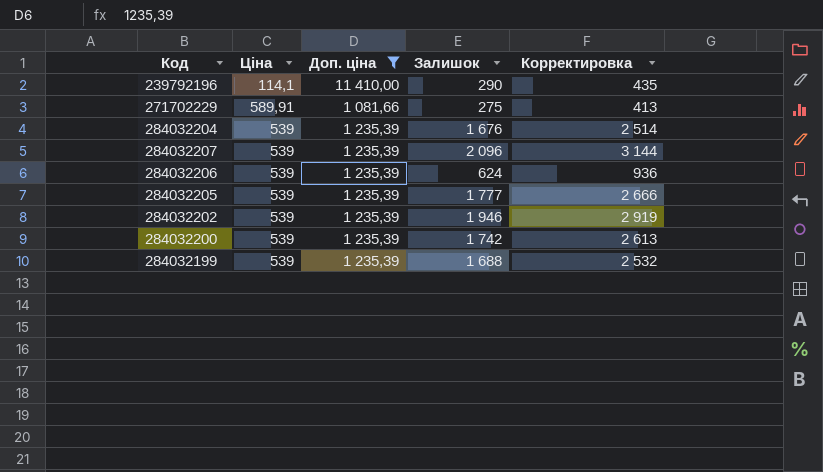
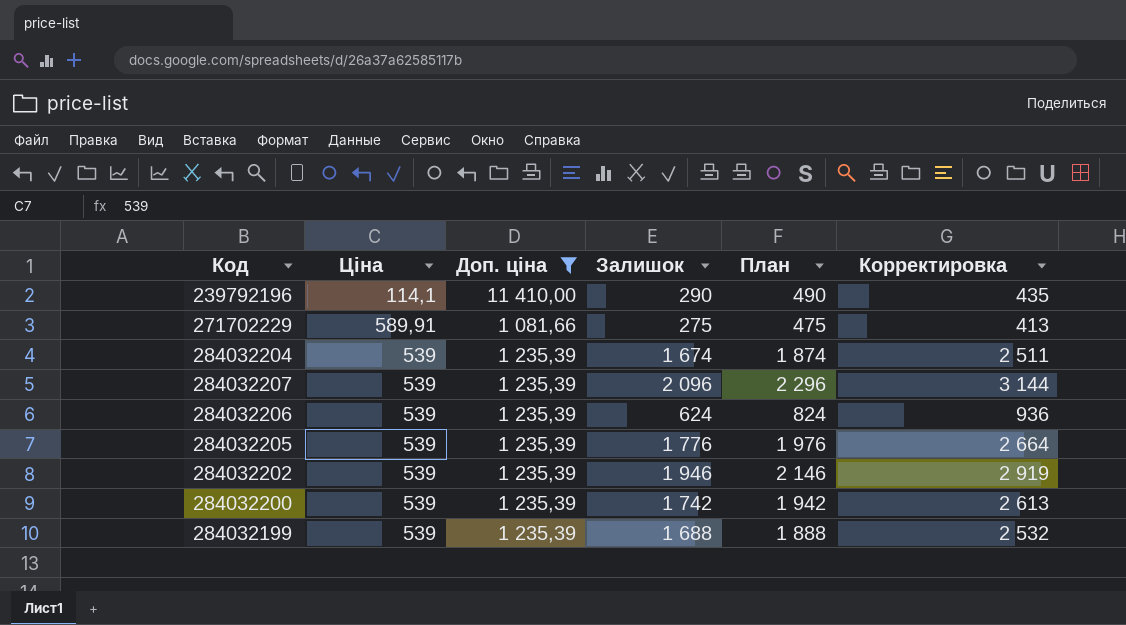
column План | formula: none -> [Залишок] + 200
284032204 | Залишок: 1 676 -> 1 674
284032204 | Корректировка: 2 514 -> 2 511
284032205 | Залишок: 1 777 -> 1 776
284032205 | Корректировка: 2 666 -> 2 664

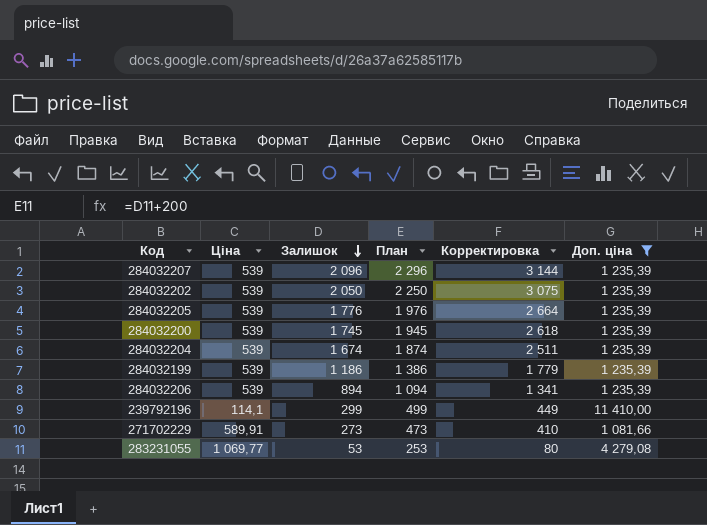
row order: none -> Залишок descending
column Доп. ціна | position: 3 -> 6
284032202 | Залишок: 1 946 -> 2 050
284032202 | План: 2 146 -> 2 250
284032202 | Корректировка: 2 919 -> 3 075
284032200 | Залишок: 1 742 -> 1 745
284032200 | План: 1 942 -> 1 945
284032200 | Корректировка: 2 613 -> 2 618
284032199 | Залишок: 1 688 -> 1 186
284032199 | План: 1 888 -> 1 386
284032199 | Корректировка: 2 532 -> 1 779
284032206 | Залишок: 624 -> 894
284032206 | План: 824 -> 1 094
284032206 | Корректировка: 936 -> 1 341
239792196 | Залишок: 290 -> 299
239792196 | План: 490 -> 499
239792196 | Корректировка: 435 -> 449
271702229 | Залишок: 275 -> 273
271702229 | План: 475 -> 473
271702229 | Корректировка: 413 -> 410
row 283231055: none -> 1 069,77 | 53 | 253 | 80 | 4 279,08

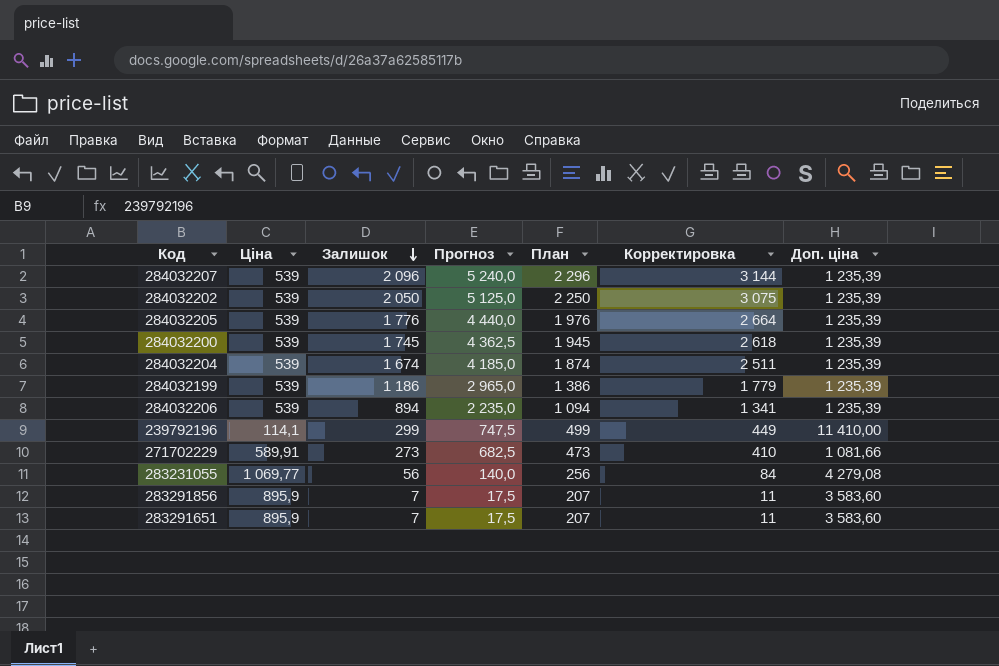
filter: Доп. ціна != 3 583,60 -> none
column Прогноз | formula: none -> [Залишок] * 2,5
283231055 | Залишок: 53 -> 56
283231055 | План: 253 -> 256
283231055 | Корректировка: 80 -> 84

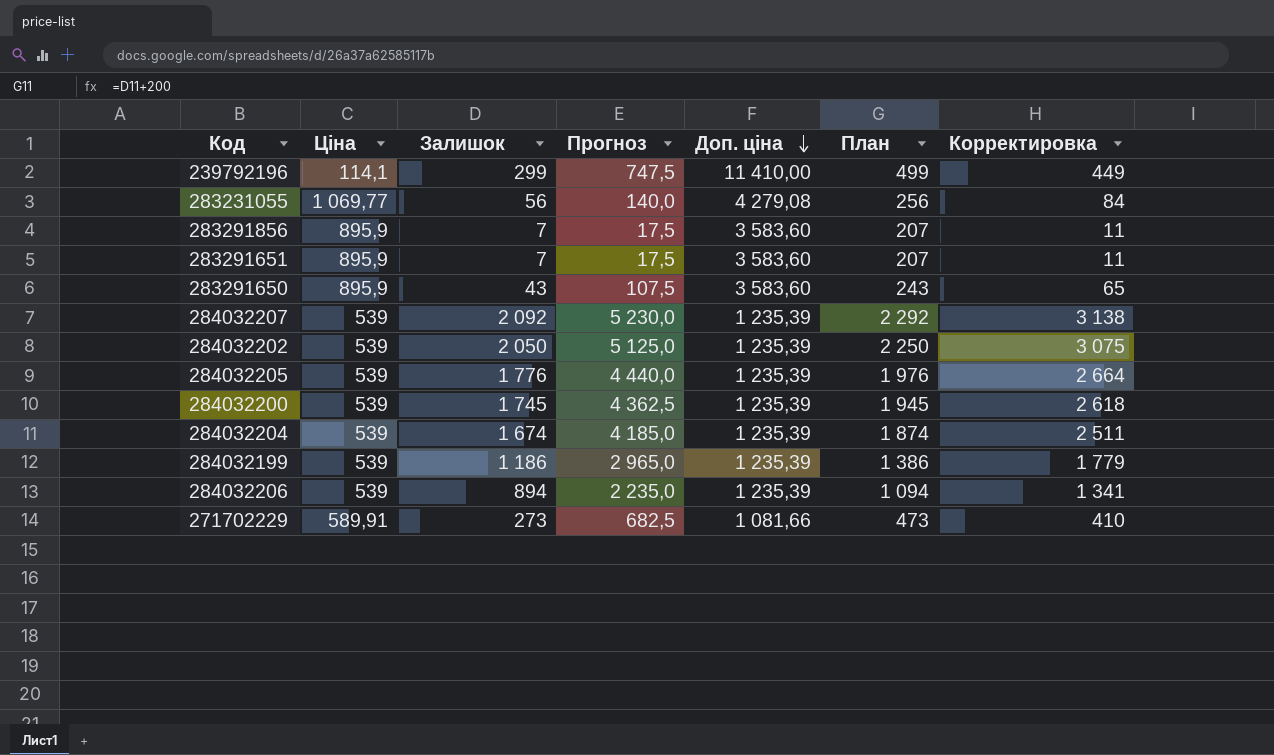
row order: Залишок descending -> Доп. ціна descending
column Доп. ціна | position: 7 -> 5
row 283291650: none -> 895,9 | 43 | 107,5 | 3 583,60 | 243 | 65
284032207 | Залишок: 2 096 -> 2 092
284032207 | Прогноз: 5 240,0 -> 5 230,0
284032207 | План: 2 296 -> 2 292
284032207 | Корректировка: 3 144 -> 3 138

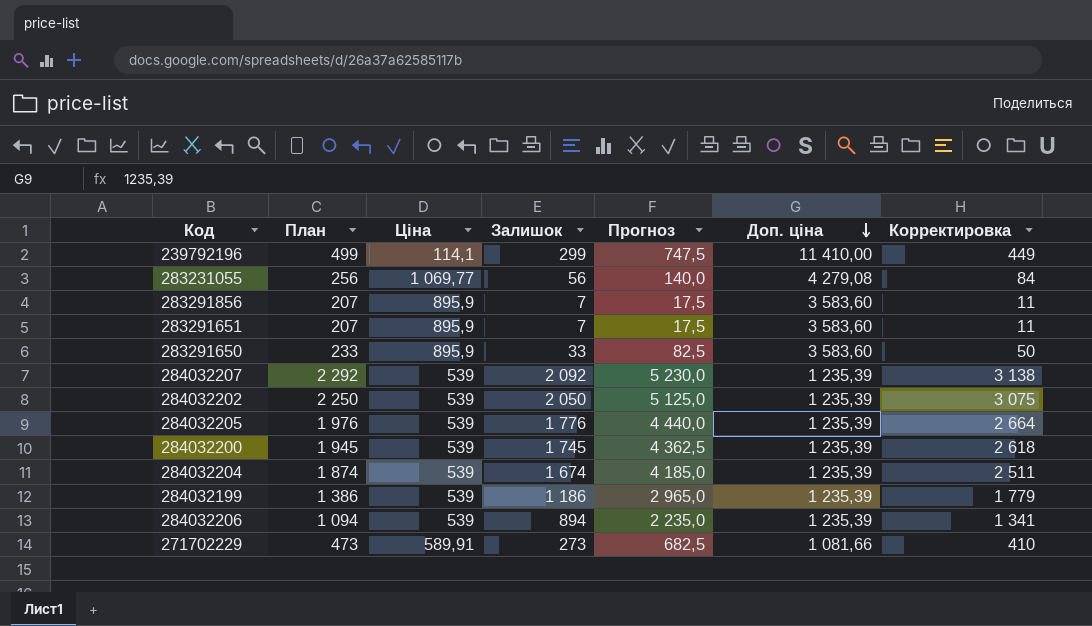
column План | position: 6 -> 2
283291650 | План: 243 -> 233
283291650 | Залишок: 43 -> 33
283291650 | Прогноз: 107,5 -> 82,5
283291650 | Корректировка: 65 -> 50

